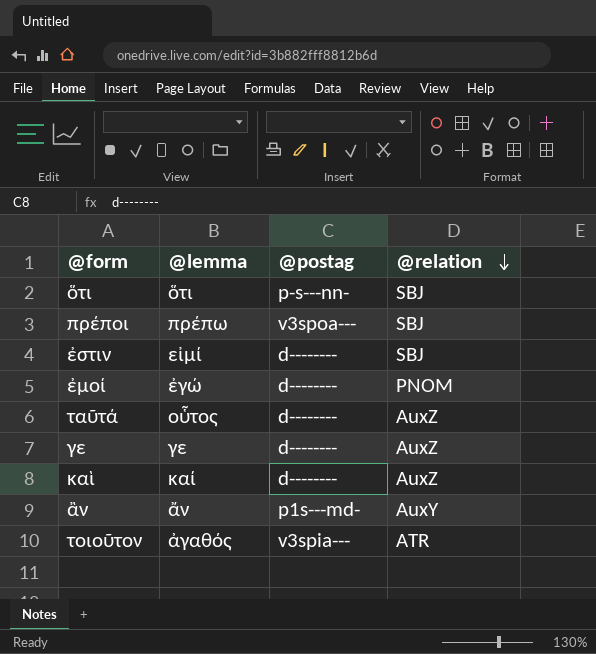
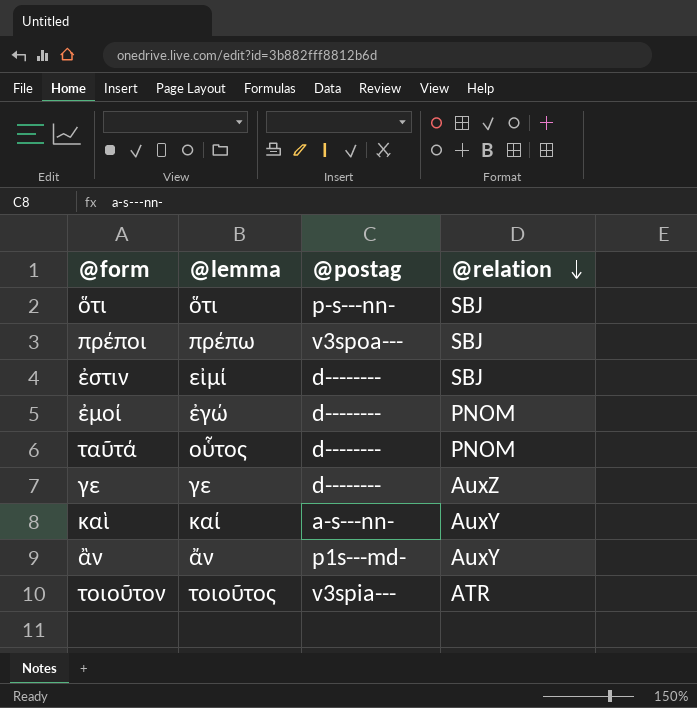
ταῦτά | @relation: AuxZ -> PNOM
καὶ | @postag: d-------- -> a-s---nn-
καὶ | @relation: AuxZ -> AuxY
τοιοῦτον | @lemma: ἀγαθός -> τοιοῦτος

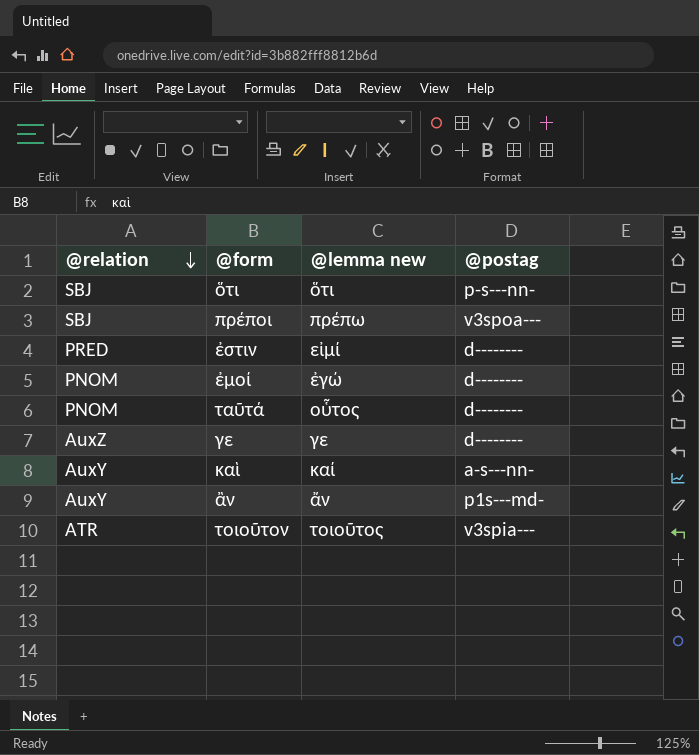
column @relation | position: 4 -> 1
column name: @lemma -> @lemma new
ἐστιν | @relation: SBJ -> PRED

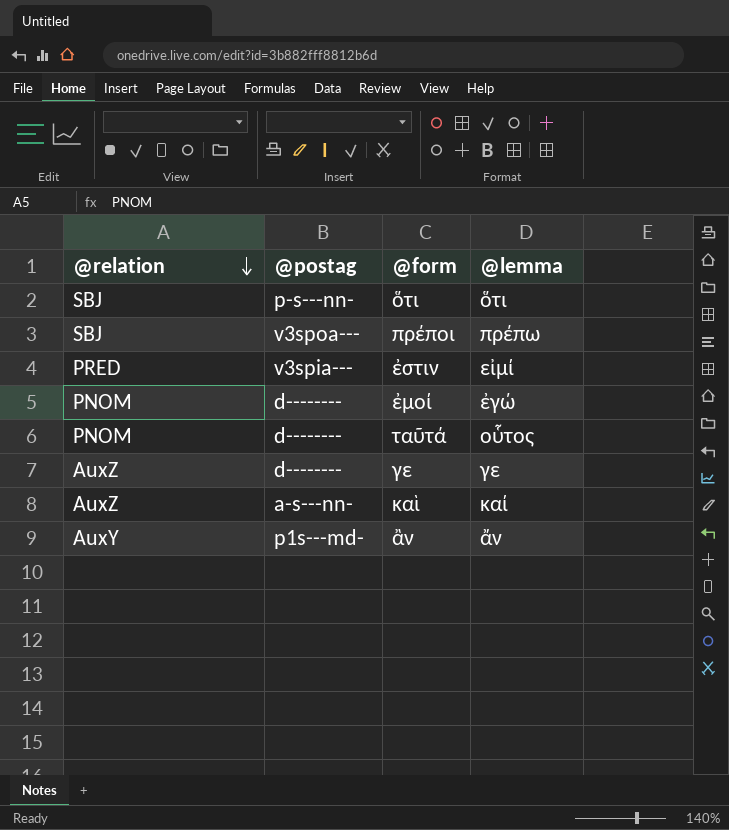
column @postag | position: 4 -> 2
column name: @lemma new -> @lemma
row τοιοῦτον: ATR | τοιοῦτος | v3spia--- -> none
ἐστιν | @postag: d-------- -> v3spia---
καὶ | @relation: AuxY -> AuxZ

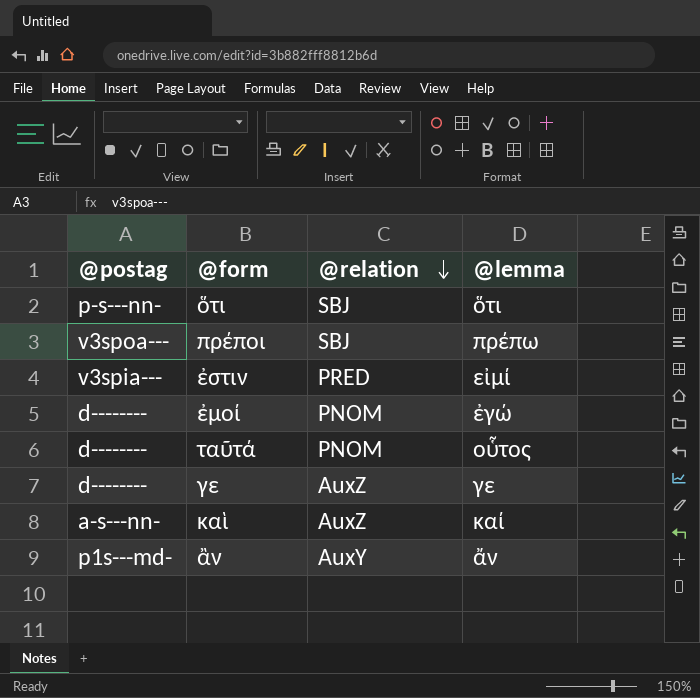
column @relation | position: 1 -> 3

